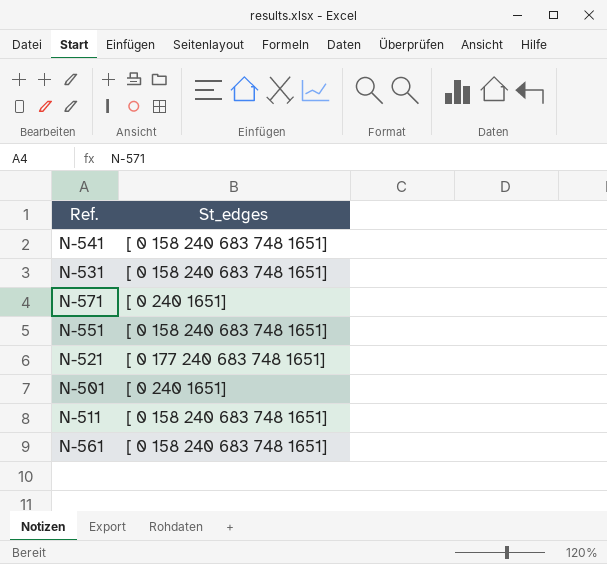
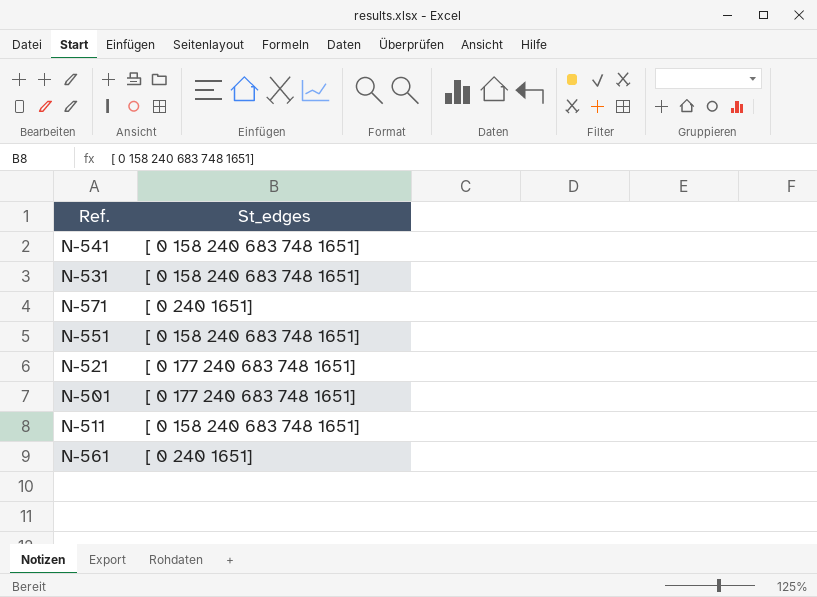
N-501 | St_edges: [ 0 240 1651] -> [ 0 177 240 683 748 1651]
N-561 | St_edges: [ 0 158 240 683 748 1651] -> [ 0 240 1651]

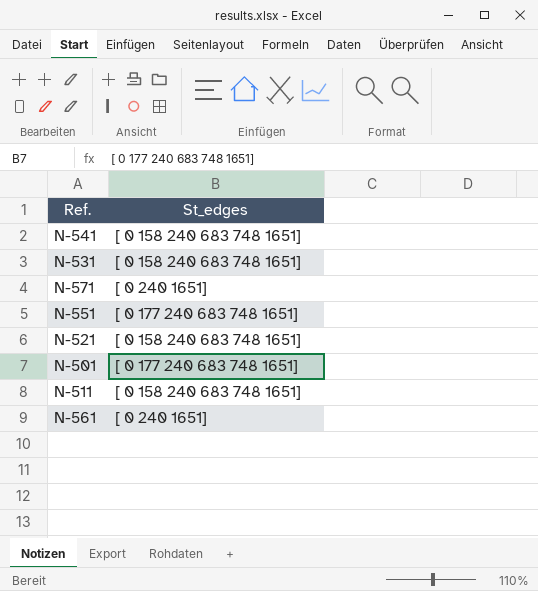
N-551 | St_edges: [ 0 158 240 683 748 1651] -> [ 0 177 240 683 748 1651]
N-521 | St_edges: [ 0 177 240 683 748 1651] -> [ 0 158 240 683 748 1651]

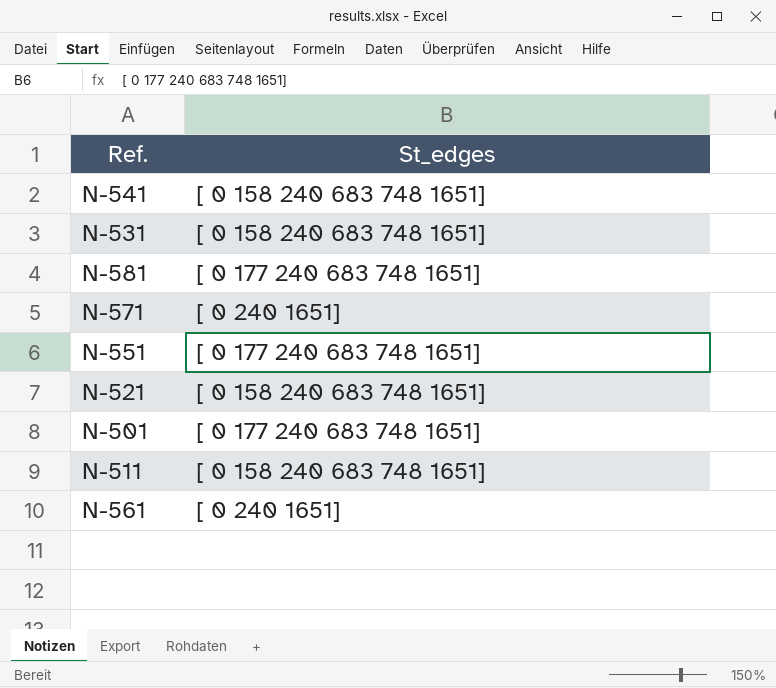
row N-581: none -> [ 0 177 240 683 748 1651]

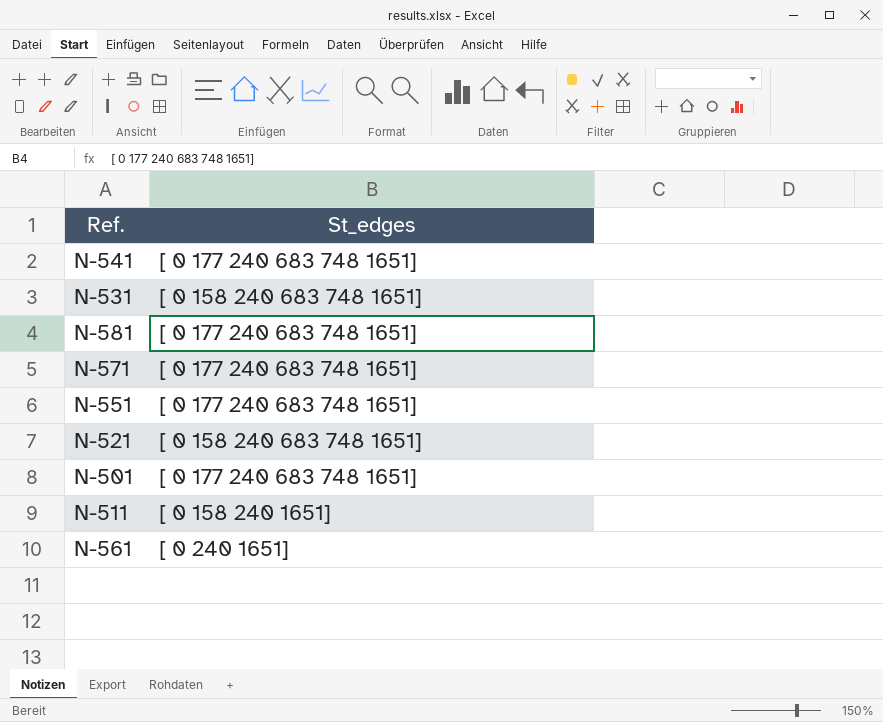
N-541 | St_edges: [ 0 158 240 683 748 1651] -> [ 0 177 240 683 748 1651]
N-571 | St_edges: [ 0 240 1651] -> [ 0 177 240 683 748 1651]
N-511 | St_edges: [ 0 158 240 683 748 1651] -> [ 0 158 240 1651]

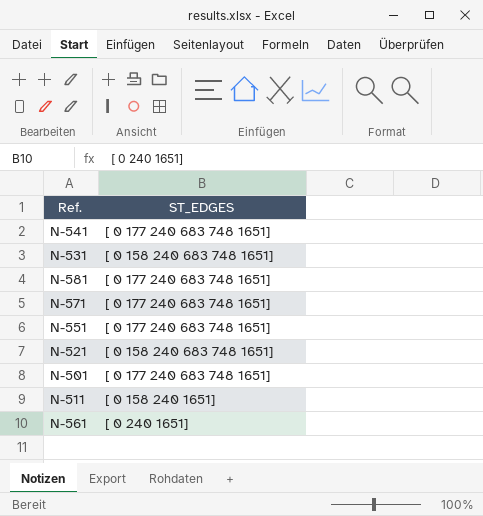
column name: St_edges -> ST_EDGES

